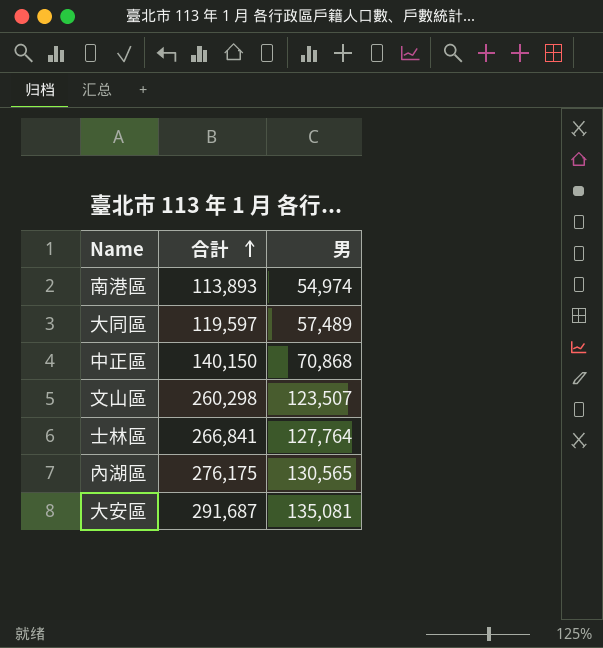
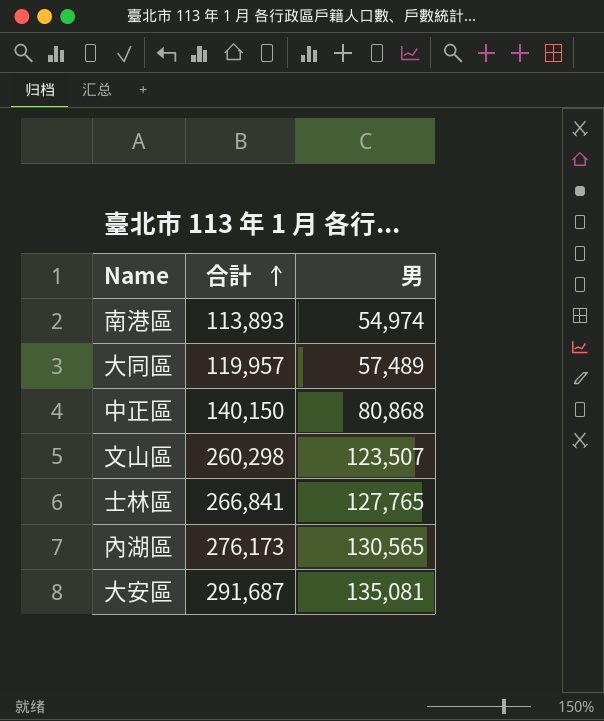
大同區 | 合計: 119,597 -> 119,957
中正區 | 男: 70,868 -> 80,868
士林區 | 男: 127,764 -> 127,765
內湖區 | 合計: 276,175 -> 276,173

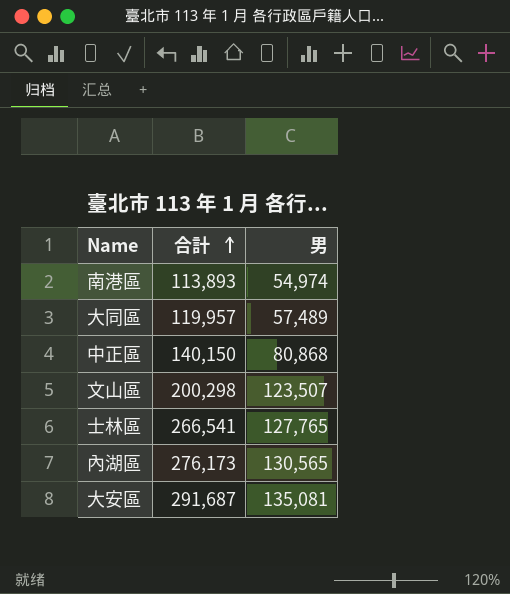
文山區 | 合計: 260,298 -> 200,298
士林區 | 合計: 266,841 -> 266,541

